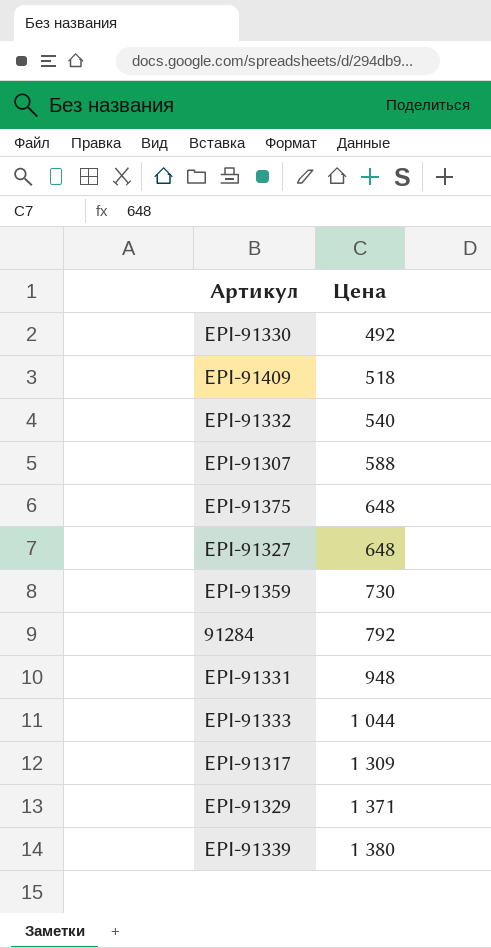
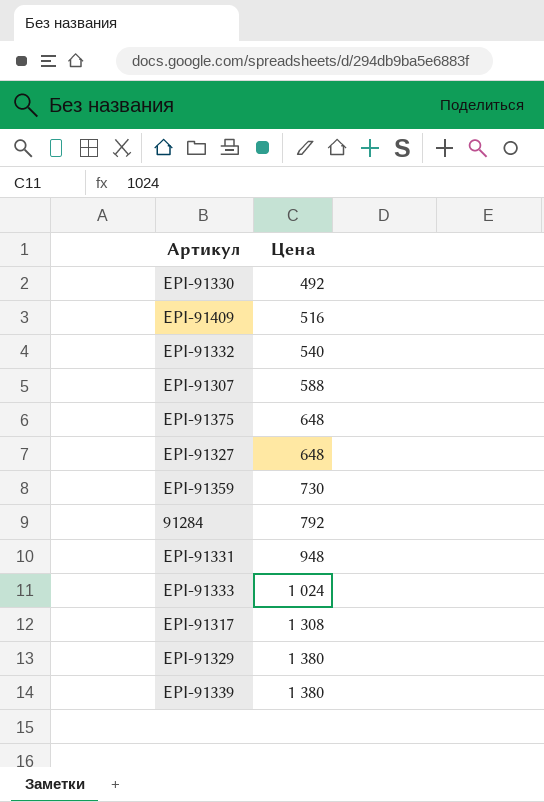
EPI-91409 | Цена: 518 -> 516
EPI-91333 | Цена: 1 044 -> 1 024
EPI-91317 | Цена: 1 309 -> 1 308
EPI-91329 | Цена: 1 371 -> 1 380

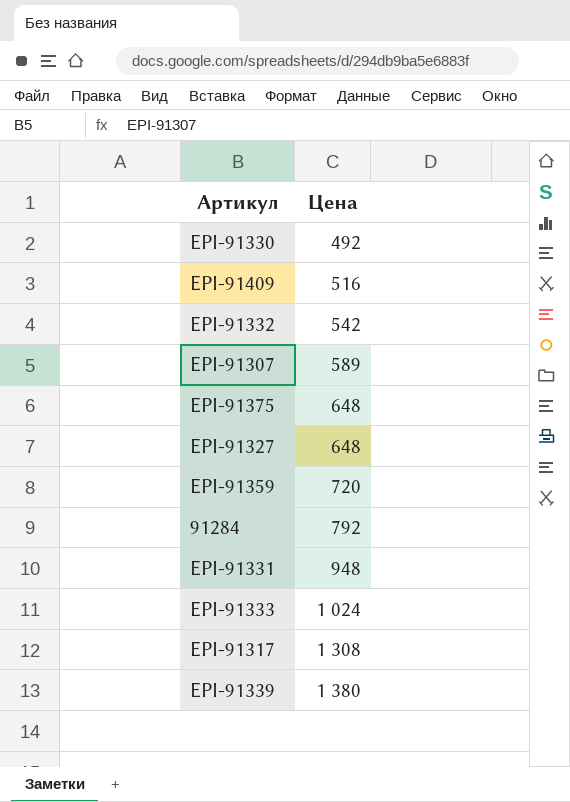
row EPI-91329: 1 380 -> none
EPI-91332 | Цена: 540 -> 542
EPI-91307 | Цена: 588 -> 589
EPI-91359 | Цена: 730 -> 720

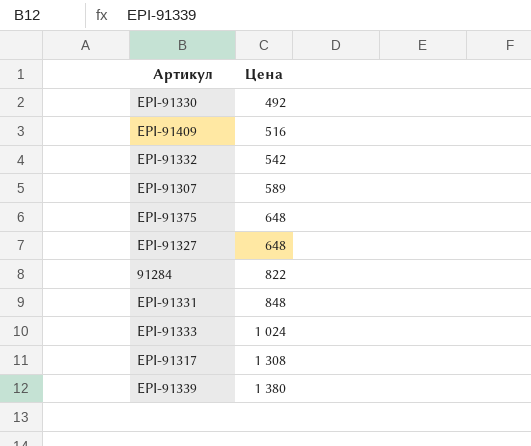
row EPI-91359: 720 -> none
91284 | Цена: 792 -> 822
EPI-91331 | Цена: 948 -> 848

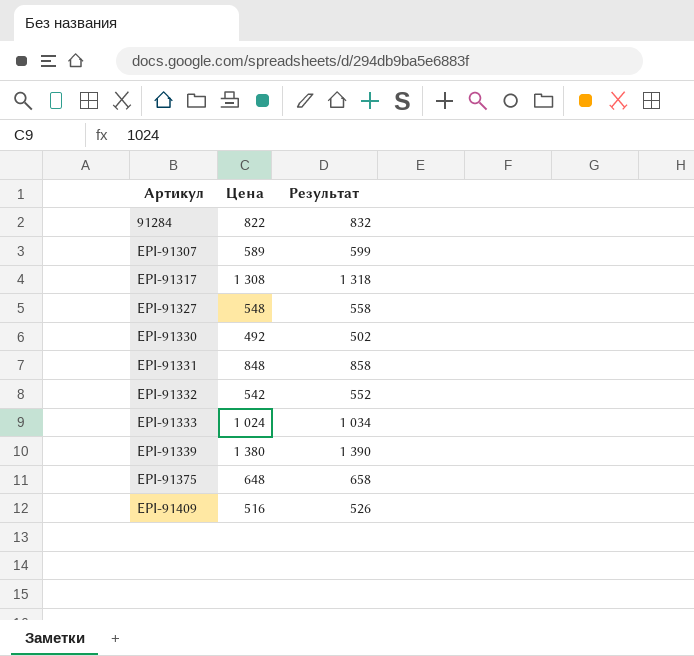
row order: Цена ascending -> Артикул ascending
column Результат | formula: none -> [Цена] + 10
EPI-91327 | Цена: 648 -> 548

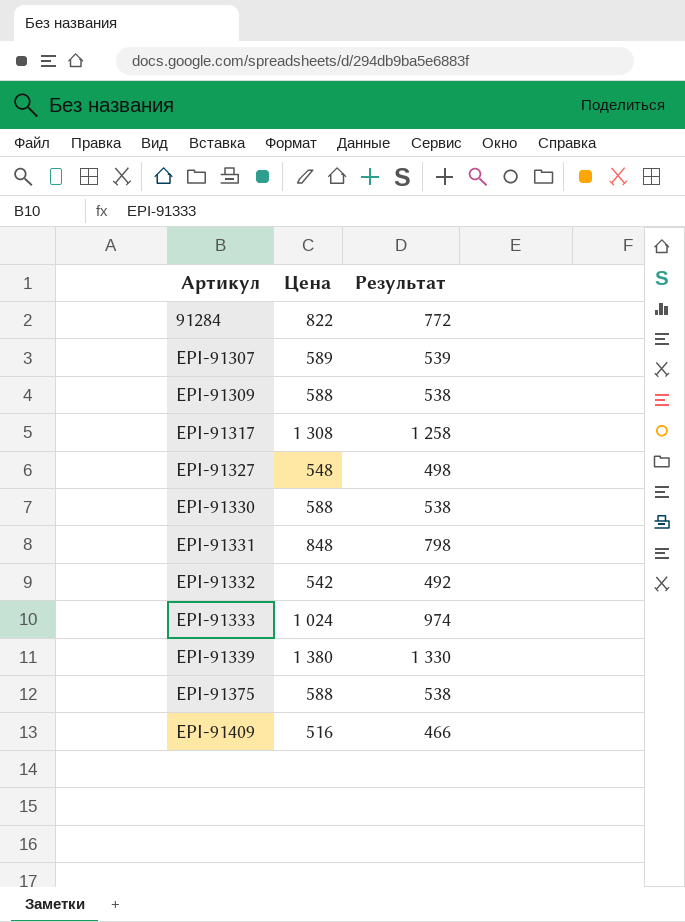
column Результат | formula: [Цена] + 10 -> [Цена] - 50
row EPI-91309: none -> 588 | 538
EPI-91330 | Цена: 492 -> 588
EPI-91375 | Цена: 648 -> 588

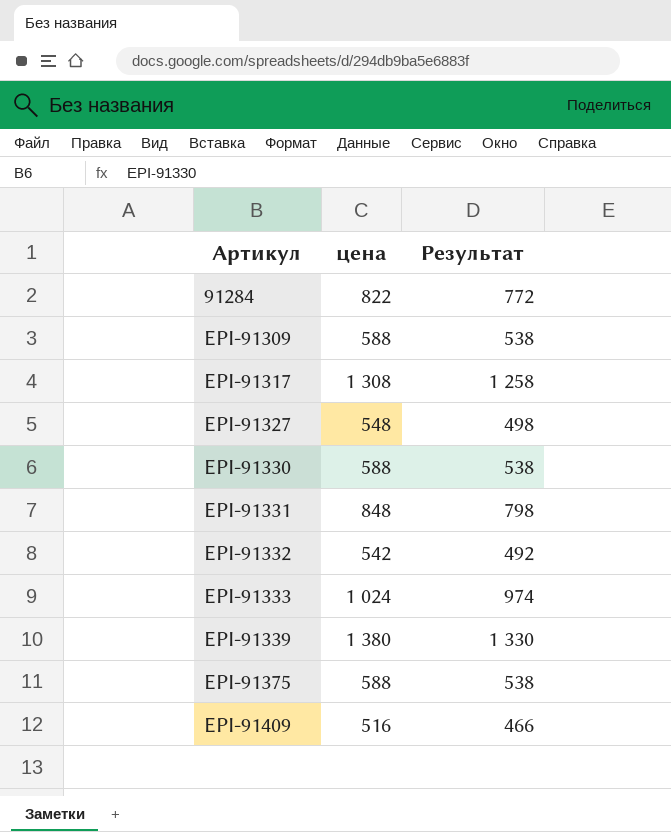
column name: Цена -> цена
row EPI-91307: 589 | 539 -> none

